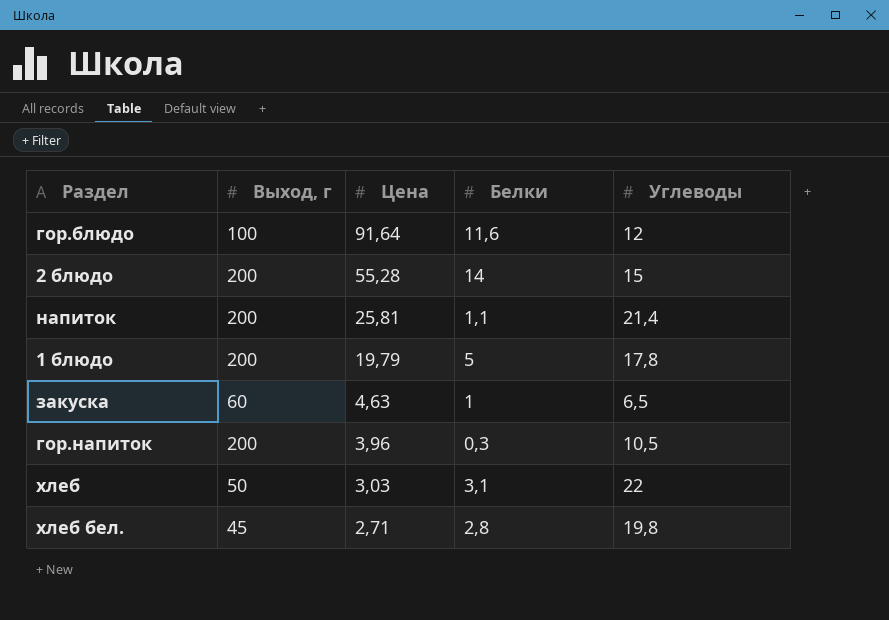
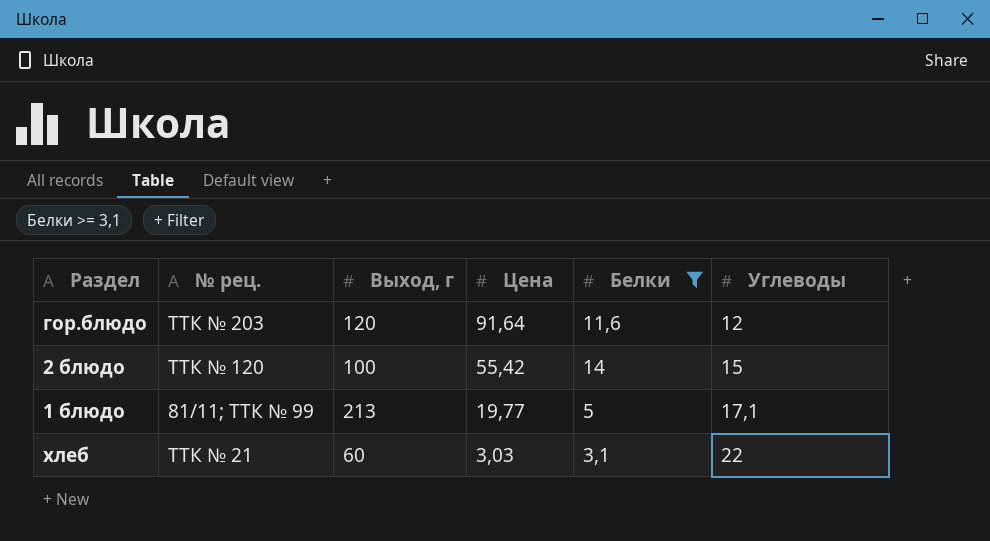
filter: none -> Белки >= 3,1
column № рец. | position: none -> 2
гор.блюдо | Выход, г: 100 -> 120
2 блюдо | Выход, г: 200 -> 100
2 блюдо | Цена: 55,28 -> 55,42
1 блюдо | Выход, г: 200 -> 213
1 блюдо | Цена: 19,79 -> 19,77
1 блюдо | Углеводы: 17,8 -> 17,1
хлеб | Выход, г: 50 -> 60

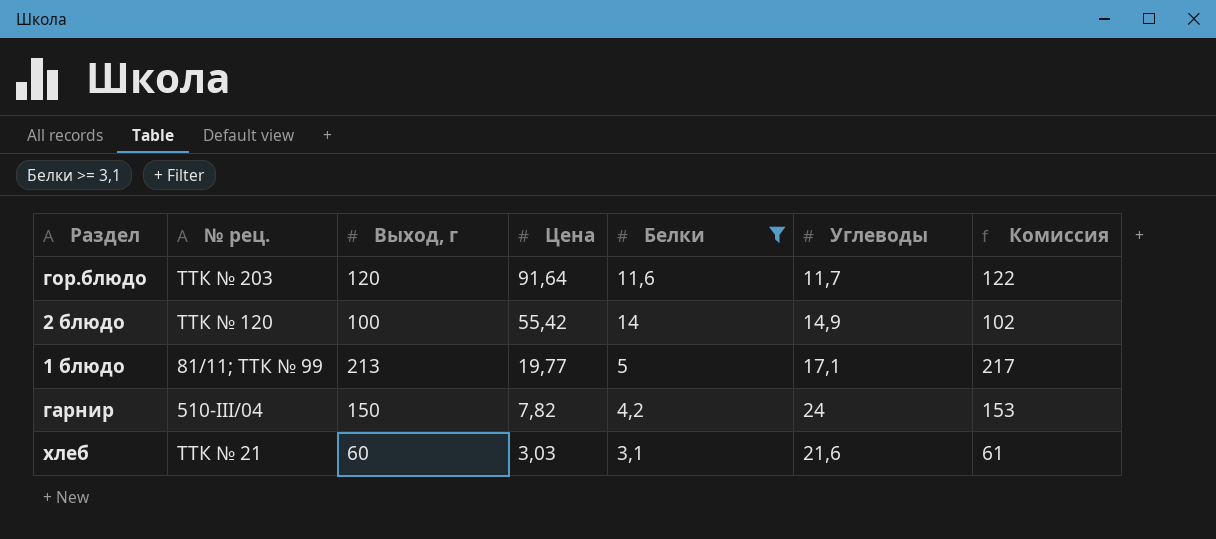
column Комиссия | formula: none -> [Выход, г] * 1,02
гор.блюдо | Углеводы: 12 -> 11,7
2 блюдо | Углеводы: 15 -> 14,9
row гарнир: none -> 510-III/04 | 150 | 7,82 | 4,2 | 24 | 153
хлеб | Углеводы: 22 -> 21,6

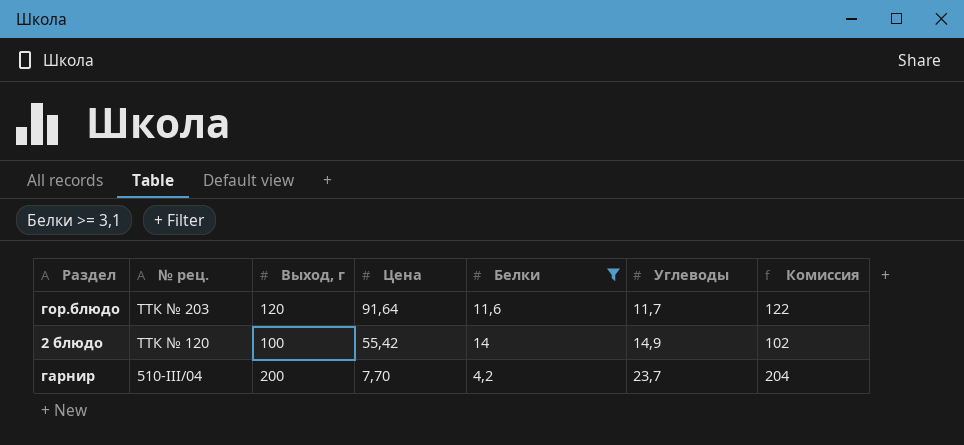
row 1 блюдо: 81/11; ТТК № 99 | 213 | 19,77 | 5 | 17,1 | 217 -> none
row хлеб: ТТК № 21 | 60 | 3,03 | 3,1 | 21,6 | 61 -> none
гарнир | Выход, г: 150 -> 200
гарнир | Цена: 7,82 -> 7,70
гарнир | Углеводы: 24 -> 23,7
гарнир | Комиссия: 153 -> 204

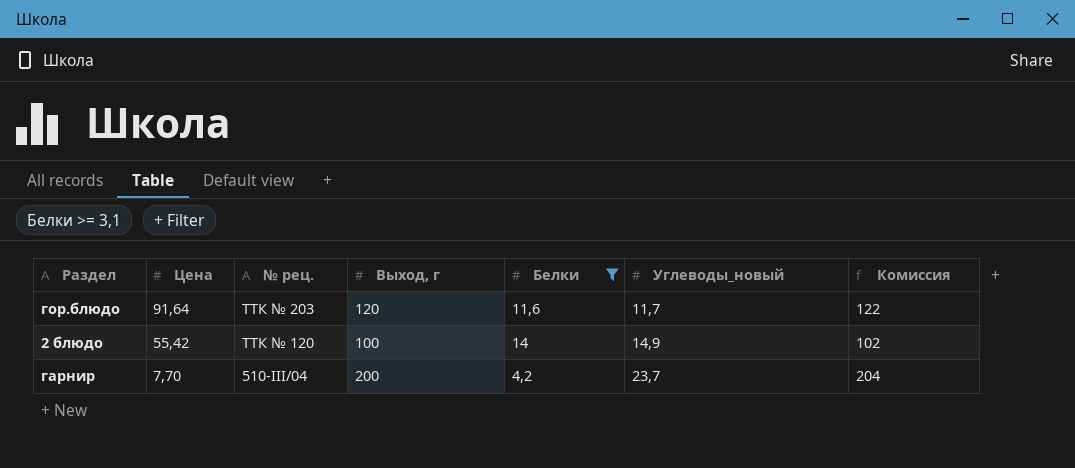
column Цена | position: 4 -> 2
column name: Углеводы -> Углеводы_новый

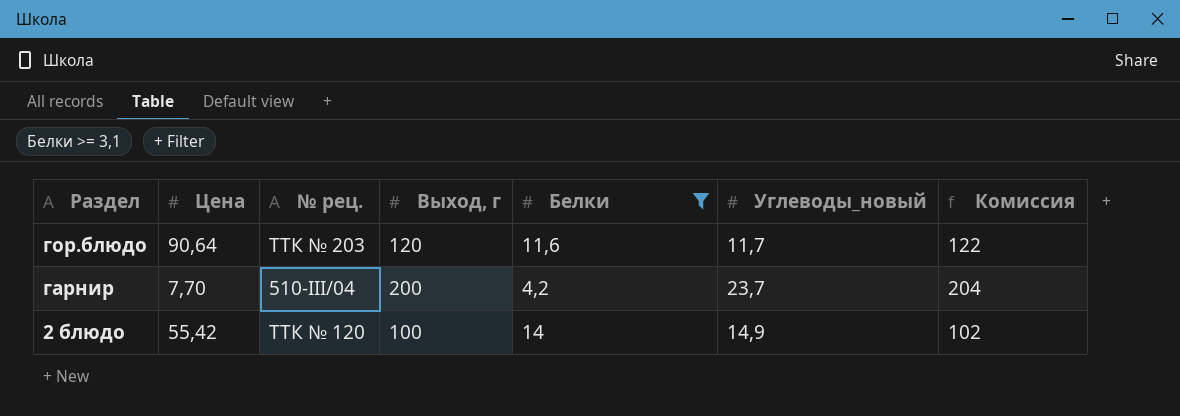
row order: Цена descending -> Раздел descending
гор.блюдо | Цена: 91,64 -> 90,64

